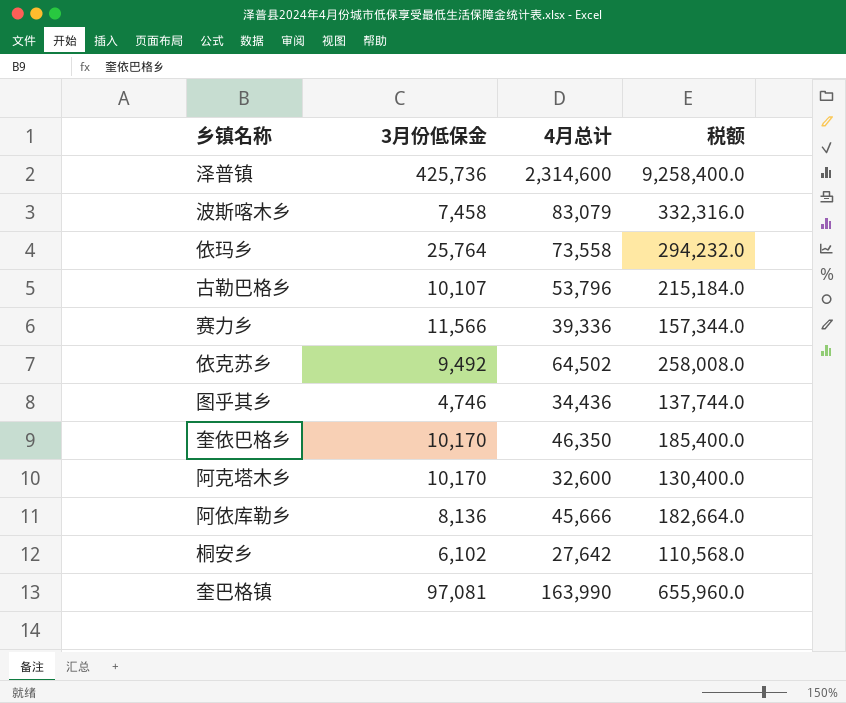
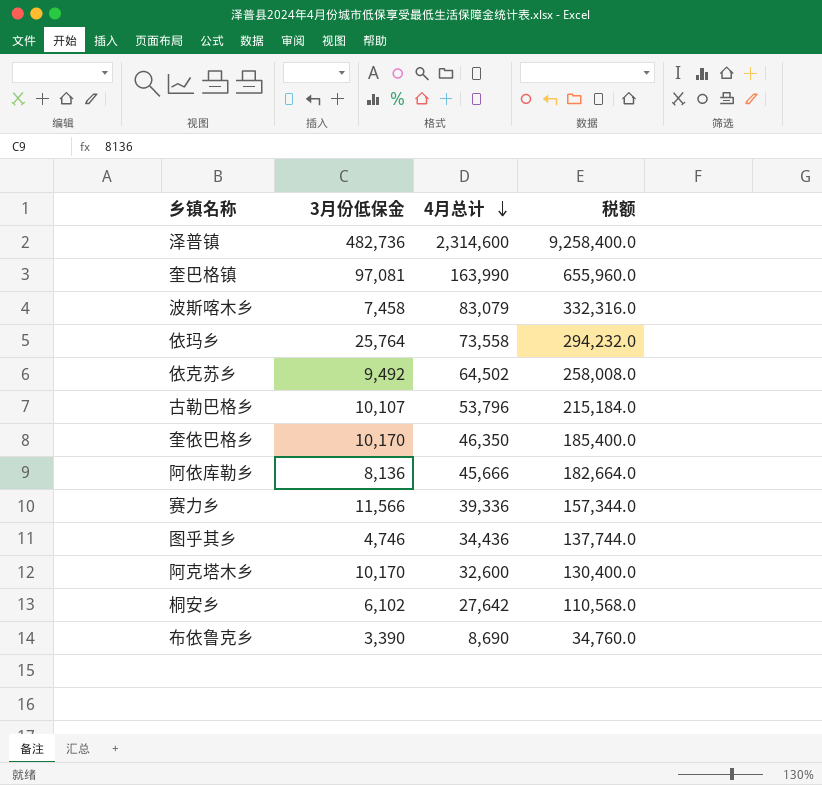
row order: none -> 4月总计 descending
泽普镇 | 3月份低保金: 425,736 -> 482,736
row 布依鲁克乡: none -> 3,390 | 8,690 | 34,760.0

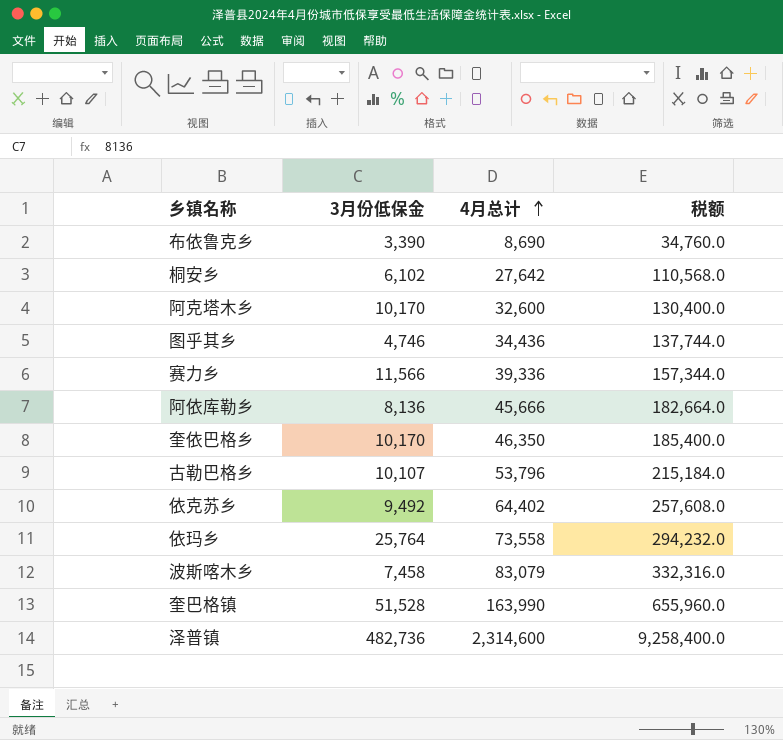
row order: 4月总计 descending -> 4月总计 ascending
依克苏乡 | 4月总计: 64,502 -> 64,402
依克苏乡 | 税额: 258,008.0 -> 257,608.0
奎巴格镇 | 3月份低保金: 97,081 -> 51,528

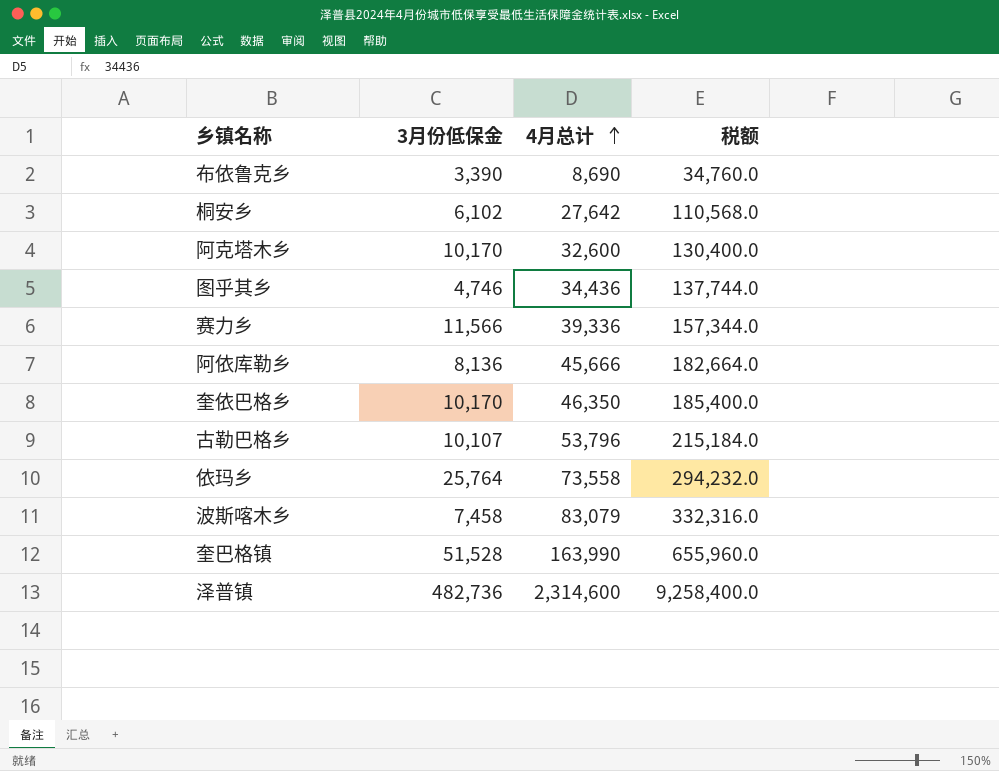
row 依克苏乡: 9,492 | 64,402 | 257,608.0 -> none

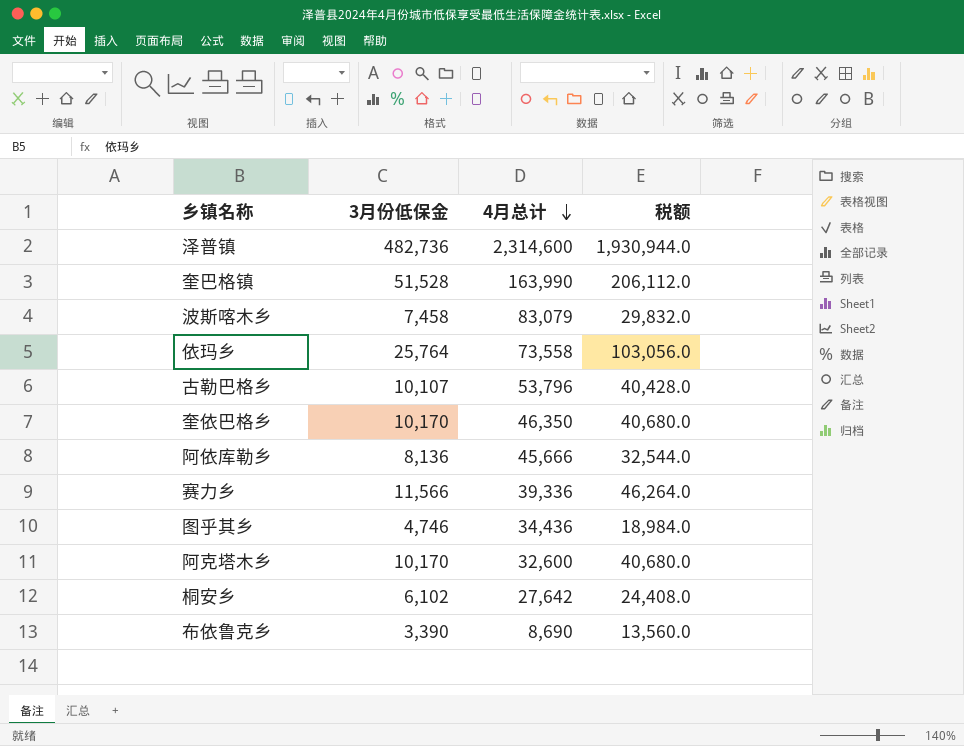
row order: 4月总计 ascending -> 4月总计 descending
column 税额 | formula: [4月总计] * 4 -> [3月份低保金] * 4

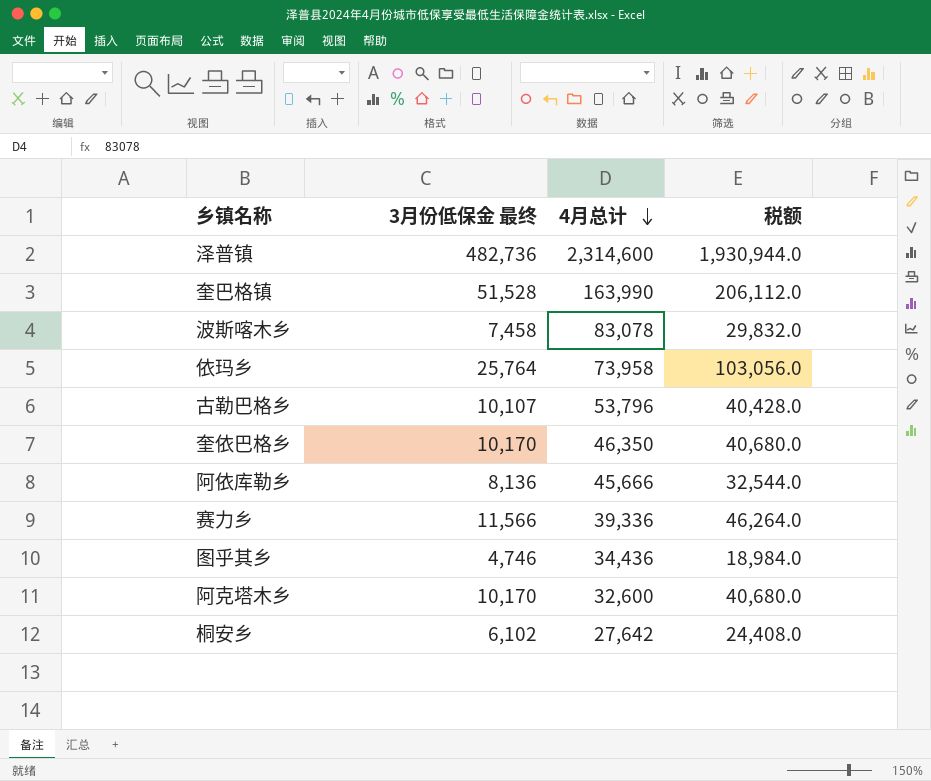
column name: 3月份低保金 -> 3月份低保金 最终
row 布依鲁克乡: 3,390 | 8,690 | 13,560.0 -> none
波斯喀木乡 | 4月总计: 83,079 -> 83,078
依玛乡 | 4月总计: 73,558 -> 73,958

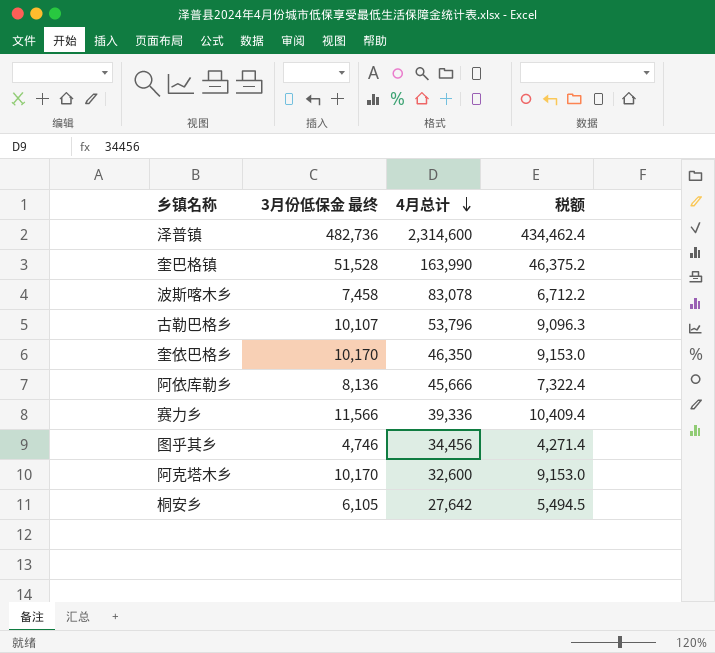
column 税额 | formula: [3月份低保金 最终] * 4 -> [3月份低保金 最终] * 0.9
row 依玛乡: 25,764 | 73,958 | 103,056.0 -> none
图乎其乡 | 4月总计: 34,436 -> 34,456
桐安乡 | 3月份低保金 最终: 6,102 -> 6,105

